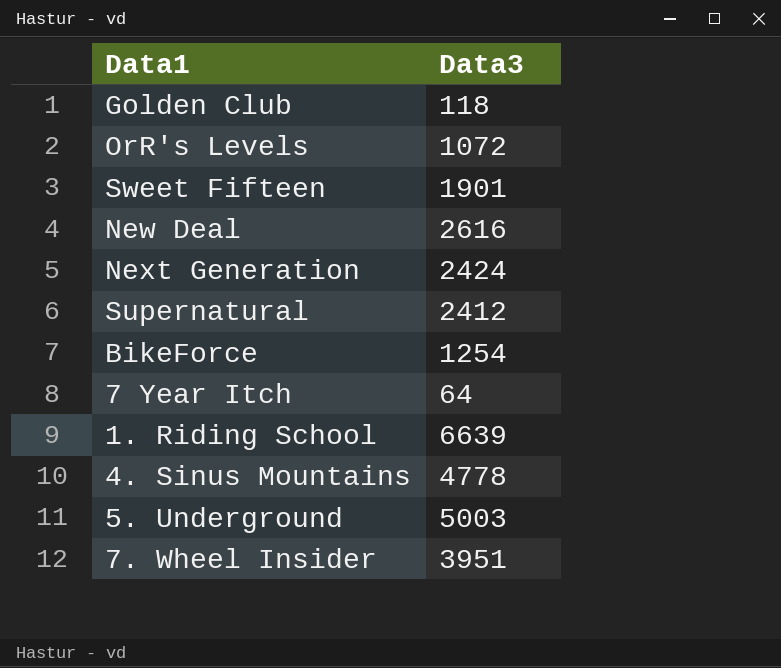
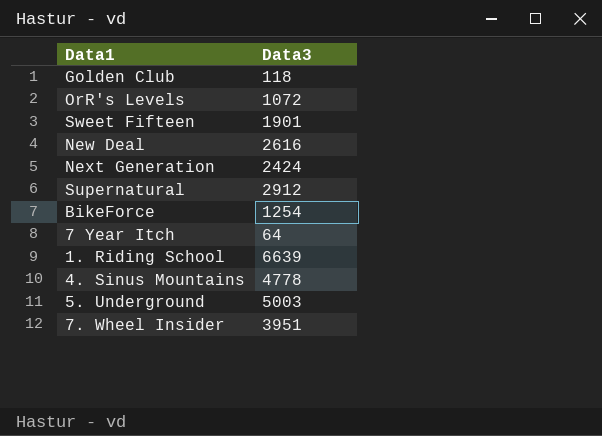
Supernatural | Data3: 2412 -> 2912

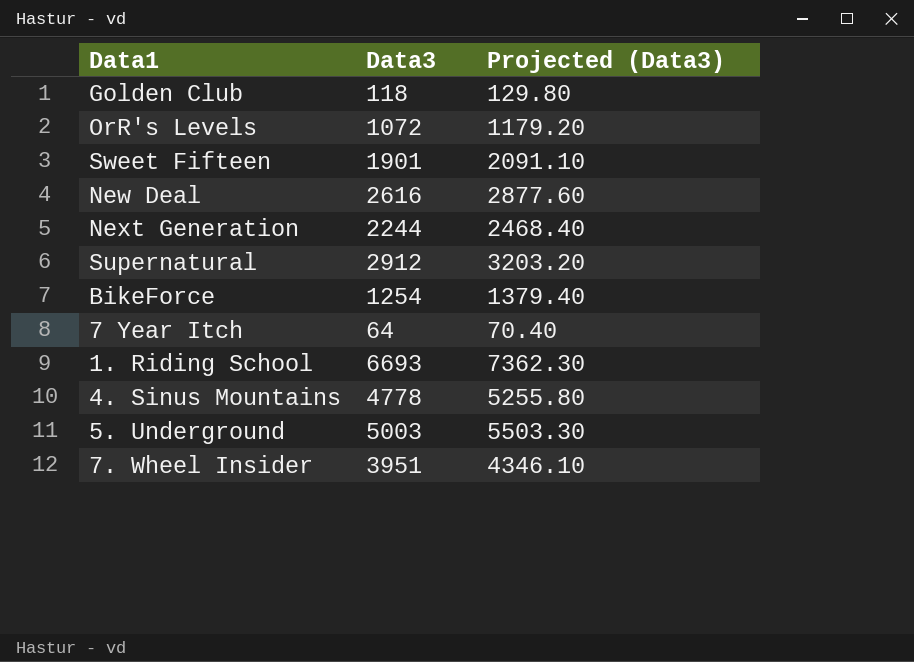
column Projected (Data3) | formula: none -> [Data3] * 1.1
Next Generation | Data3: 2424 -> 2244
1. Riding School | Data3: 6639 -> 6693

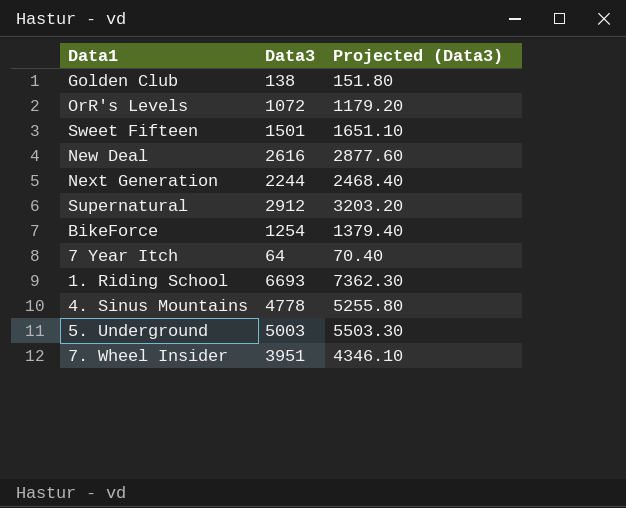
Golden Club | Data3: 118 -> 138
Golden Club | Projected (Data3): 129.80 -> 151.80
Sweet Fifteen | Data3: 1901 -> 1501
Sweet Fifteen | Projected (Data3): 2091.10 -> 1651.10

